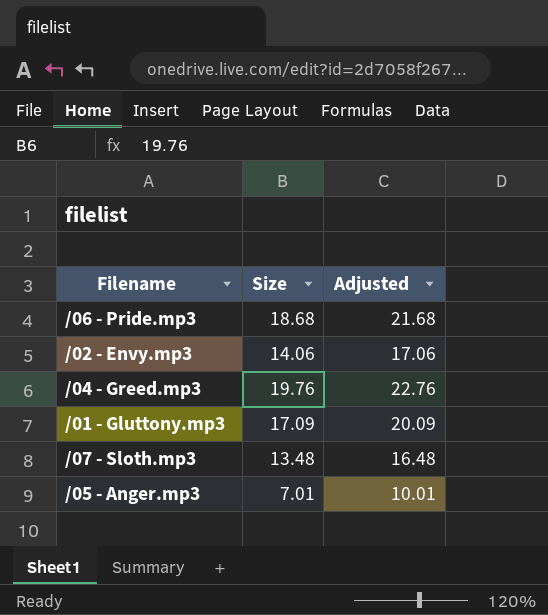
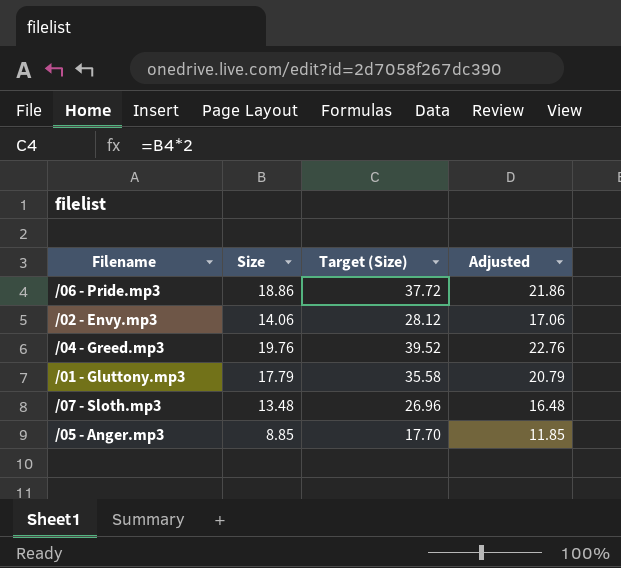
column Target (Size) | formula: none -> [Size] * 2
/06 - Pride.mp3 | Size: 18.68 -> 18.86
/06 - Pride.mp3 | Adjusted: 21.68 -> 21.86
/01 - Gluttony.mp3 | Size: 17.09 -> 17.79
/01 - Gluttony.mp3 | Adjusted: 20.09 -> 20.79
/05 - Anger.mp3 | Size: 7.01 -> 8.85
/05 - Anger.mp3 | Adjusted: 10.01 -> 11.85

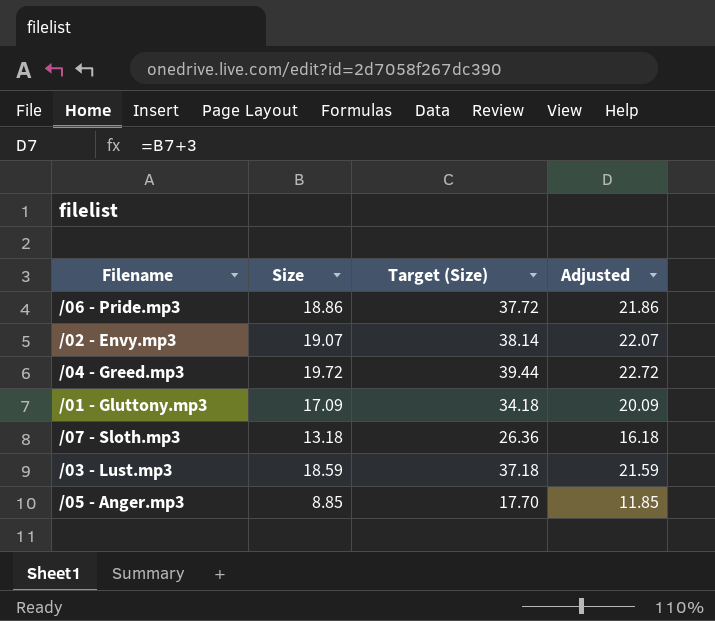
/02 - Envy.mp3 | Size: 14.06 -> 19.07
/02 - Envy.mp3 | Target (Size): 28.12 -> 38.14
/02 - Envy.mp3 | Adjusted: 17.06 -> 22.07
/04 - Greed.mp3 | Size: 19.76 -> 19.72
/04 - Greed.mp3 | Target (Size): 39.52 -> 39.44
/04 - Greed.mp3 | Adjusted: 22.76 -> 22.72
/01 - Gluttony.mp3 | Size: 17.79 -> 17.09
/01 - Gluttony.mp3 | Target (Size): 35.58 -> 34.18
/01 - Gluttony.mp3 | Adjusted: 20.79 -> 20.09
/07 - Sloth.mp3 | Size: 13.48 -> 13.18
/07 - Sloth.mp3 | Target (Size): 26.96 -> 26.36
/07 - Sloth.mp3 | Adjusted: 16.48 -> 16.18
row /03 - Lust.mp3: none -> 18.59 | 37.18 | 21.59

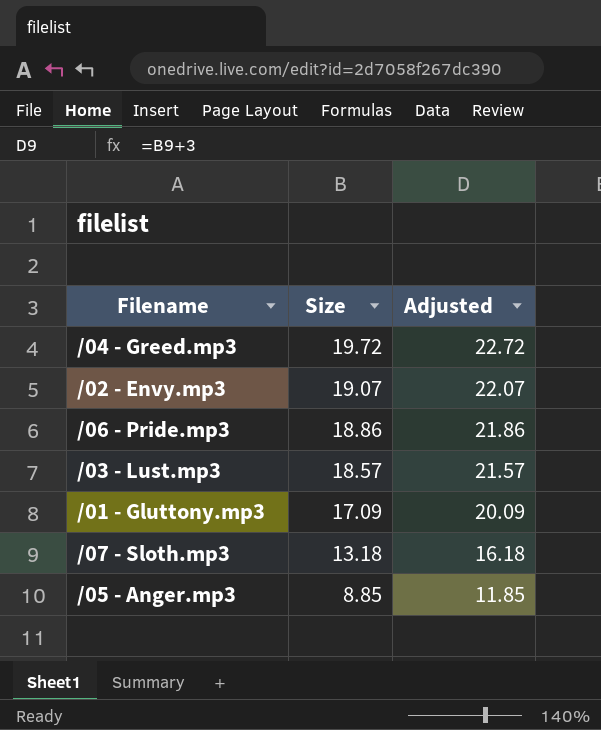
row order: none -> Size descending
column Target (Size) | formula: [Size] * 2 -> none
/03 - Lust.mp3 | Size: 18.59 -> 18.57
/03 - Lust.mp3 | Adjusted: 21.59 -> 21.57

